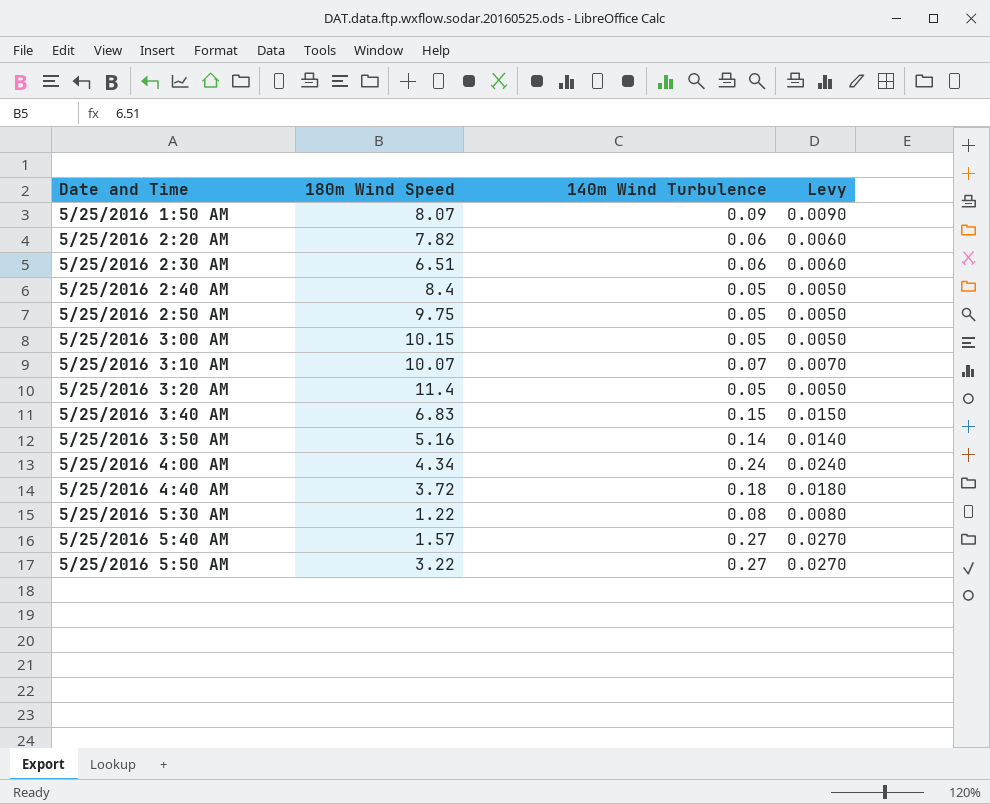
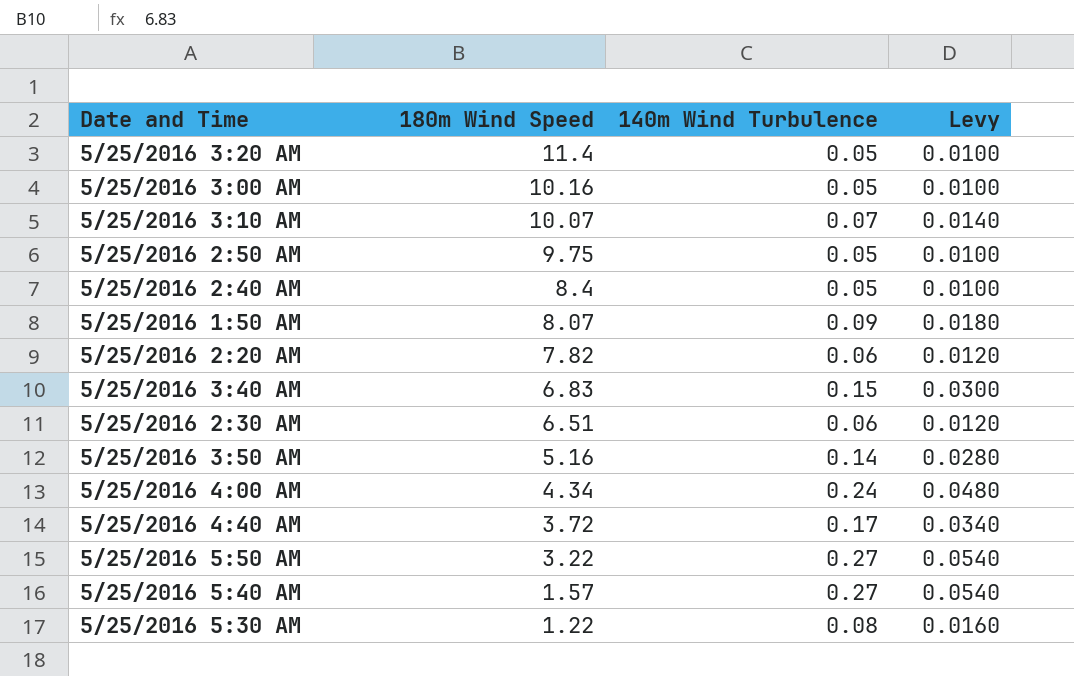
row order: Date and Time ascending -> 180m Wind Speed descending
column Levy | formula: [140m Wind Turbulence] * 0.1 -> [140m Wind Turbulence] * 0.2
5/25/2016 3:00 AM | 180m Wind Speed: 10.15 -> 10.16
5/25/2016 4:40 AM | 140m Wind Turbulence: 0.18 -> 0.17

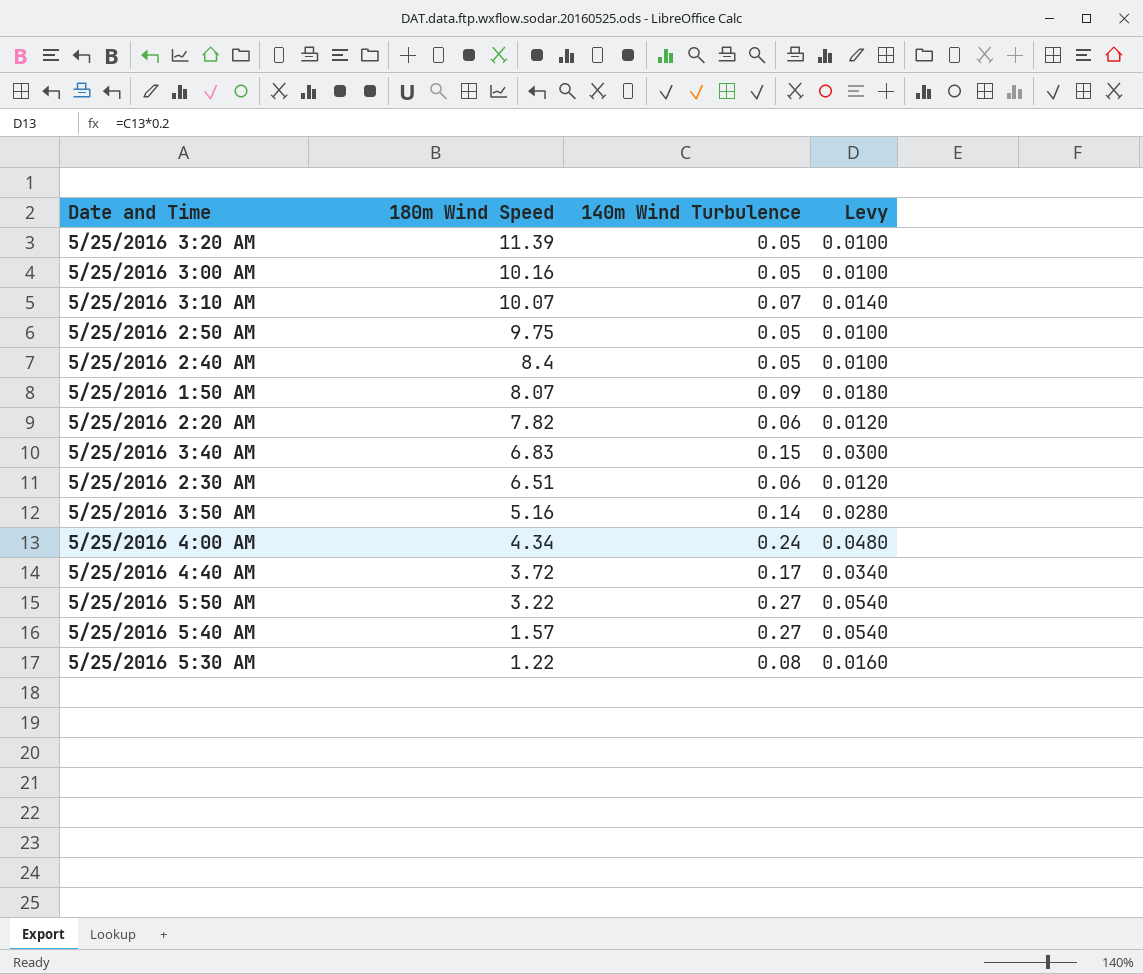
5/25/2016 3:20 AM | 180m Wind Speed: 11.4 -> 11.39

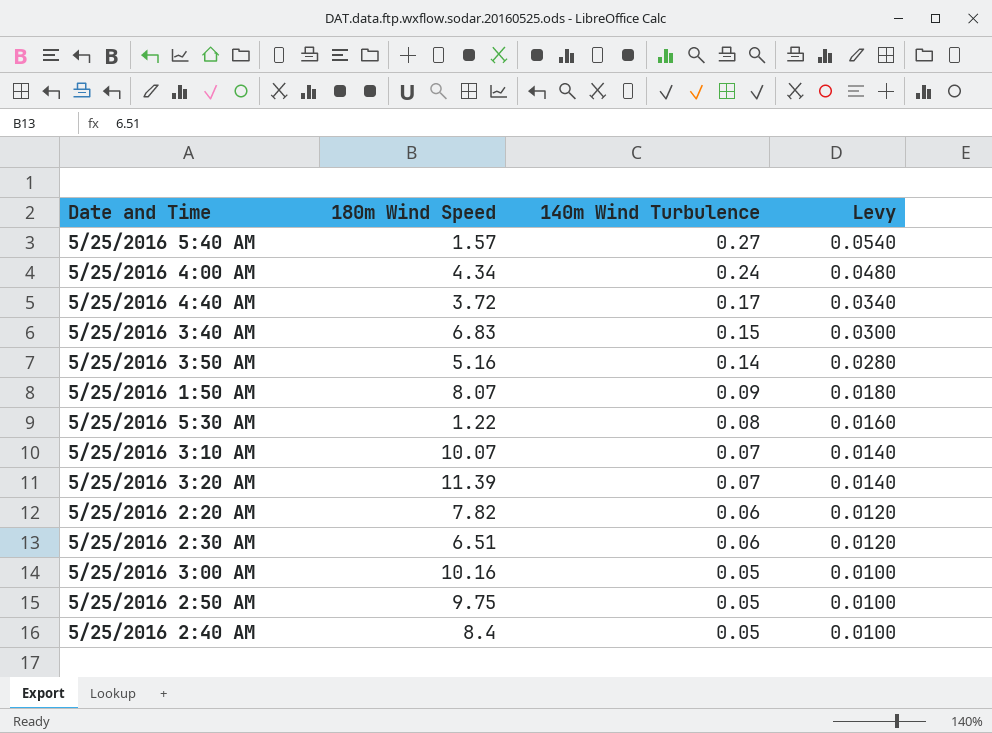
row order: 180m Wind Speed descending -> 140m Wind Turbulence descending
row 5/25/2016 5:50 AM: 3.22 | 0.27 | 0.0540 -> none
5/25/2016 3:20 AM | 140m Wind Turbulence: 0.05 -> 0.07
5/25/2016 3:20 AM | Levy: 0.0100 -> 0.0140

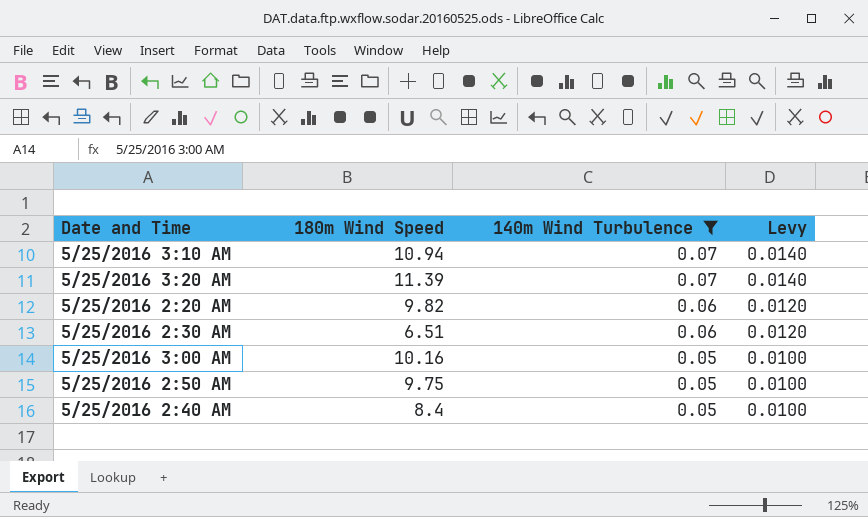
filter: none -> 140m Wind Turbulence <= 0.07
5/25/2016 3:10 AM | 180m Wind Speed: 10.07 -> 10.94
5/25/2016 2:20 AM | 180m Wind Speed: 7.82 -> 9.82

